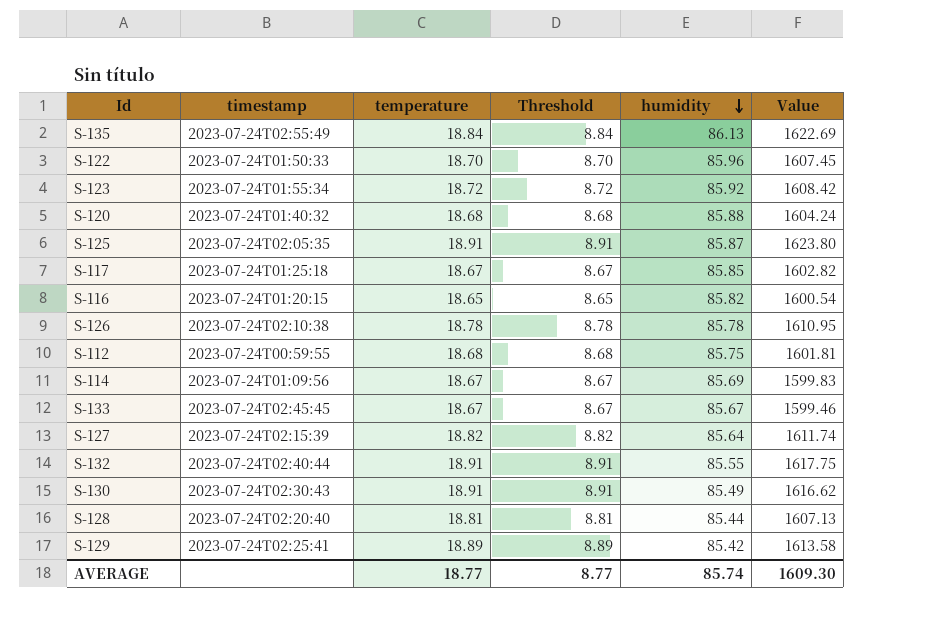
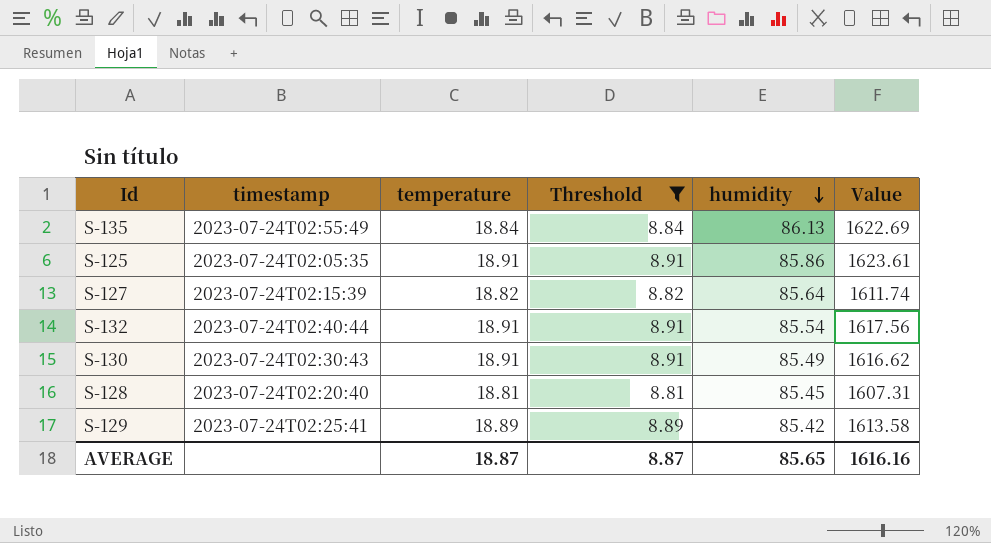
filter: none -> Threshold >= 8.81
S-125 | humidity: 85.87 -> 85.86
S-125 | Value: 1623.80 -> 1623.61
S-132 | humidity: 85.55 -> 85.54
S-132 | Value: 1617.75 -> 1617.56
S-128 | humidity: 85.44 -> 85.45
S-128 | Value: 1607.13 -> 1607.31
AVERAGE | temperature: 18.77 -> 18.87
AVERAGE | Threshold: 8.77 -> 8.87
AVERAGE | humidity: 85.74 -> 85.65
AVERAGE | Value: 1609.30 -> 1616.16

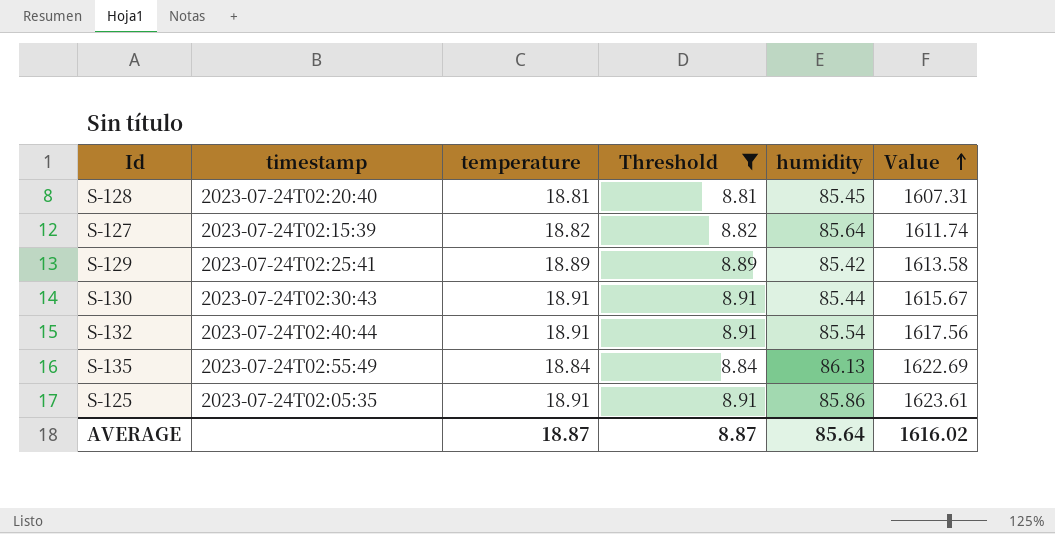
row order: humidity descending -> Value ascending
S-130 | humidity: 85.49 -> 85.44
S-130 | Value: 1616.62 -> 1615.67
AVERAGE | humidity: 85.65 -> 85.64
AVERAGE | Value: 1616.16 -> 1616.02

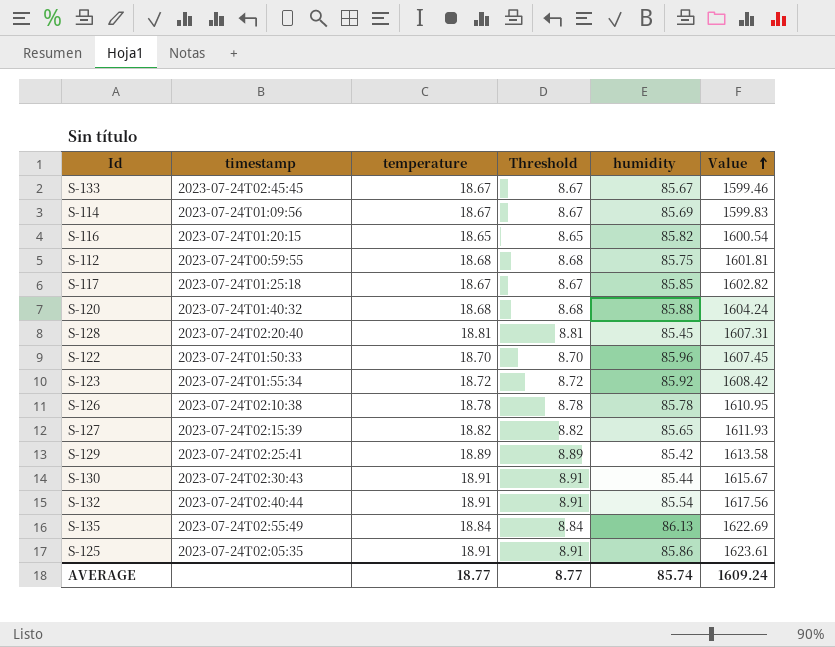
filter: Threshold >= 8.81 -> none
S-127 | humidity: 85.64 -> 85.65
S-127 | Value: 1611.74 -> 1611.93
AVERAGE | temperature: 18.87 -> 18.77
AVERAGE | Threshold: 8.87 -> 8.77
AVERAGE | humidity: 85.64 -> 85.74
AVERAGE | Value: 1616.02 -> 1609.24

